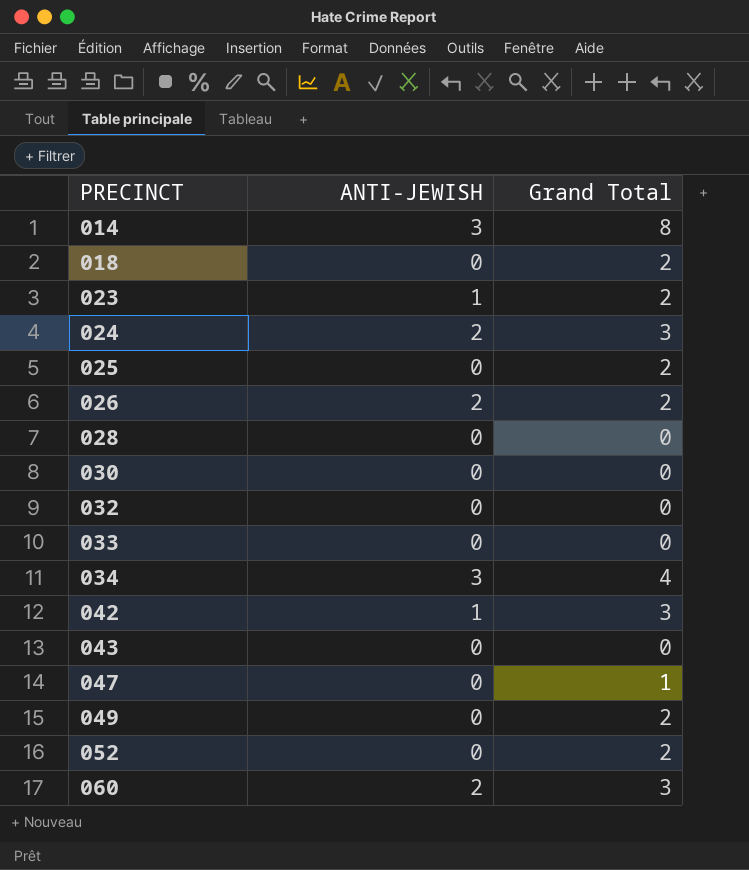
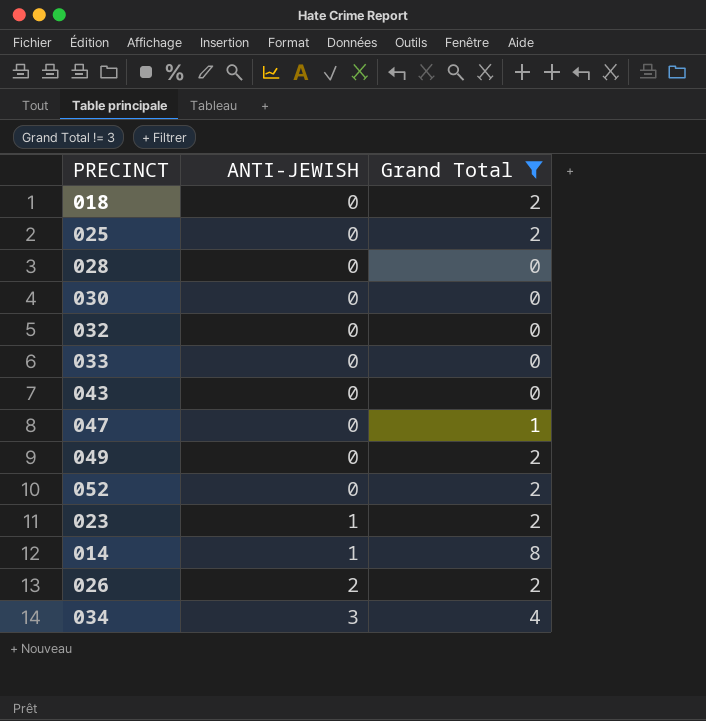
filter: none -> Grand Total != 3
row order: PRECINCT ascending -> ANTI-JEWISH ascending
014 | ANTI-JEWISH: 3 -> 1

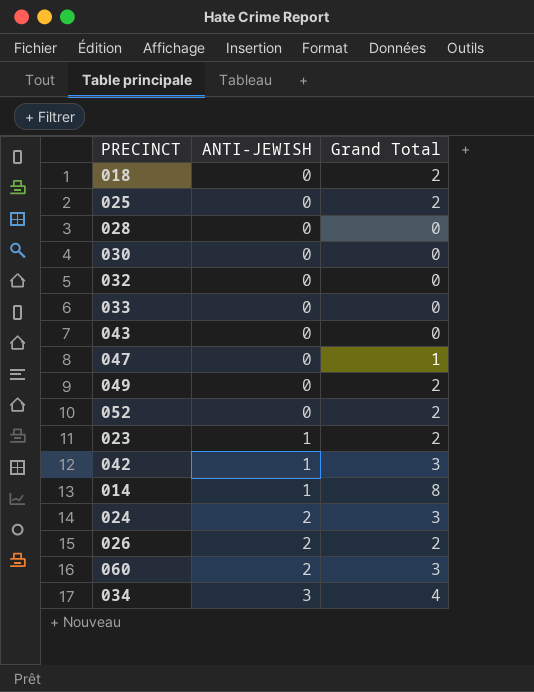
filter: Grand Total != 3 -> none

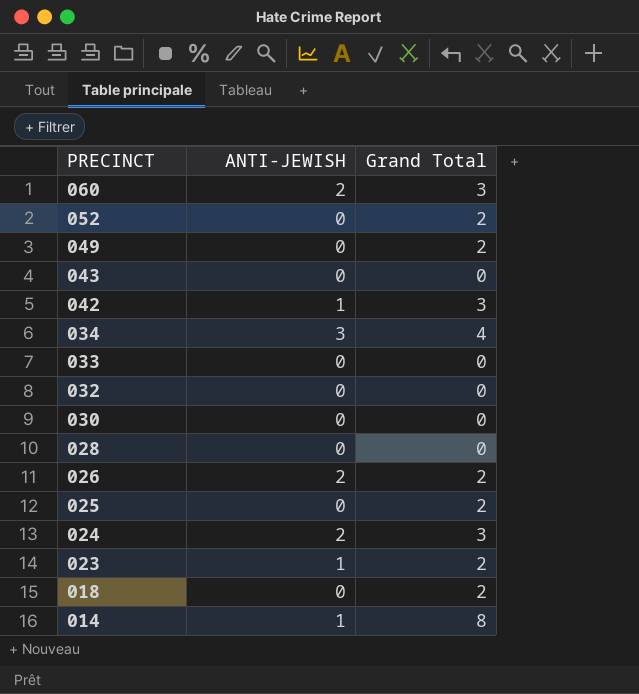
row order: ANTI-JEWISH ascending -> PRECINCT descending
row 047: 0 | 1 -> none

